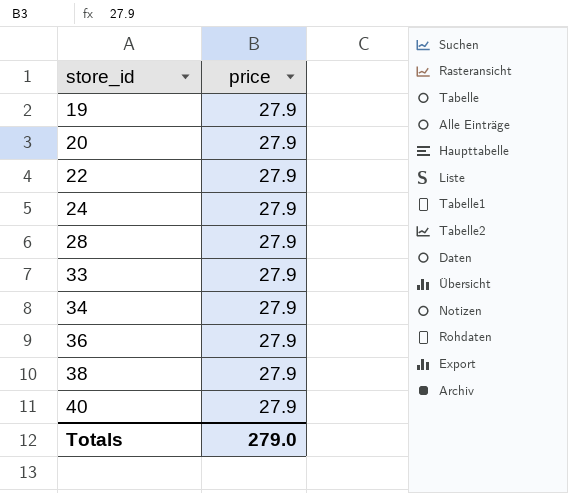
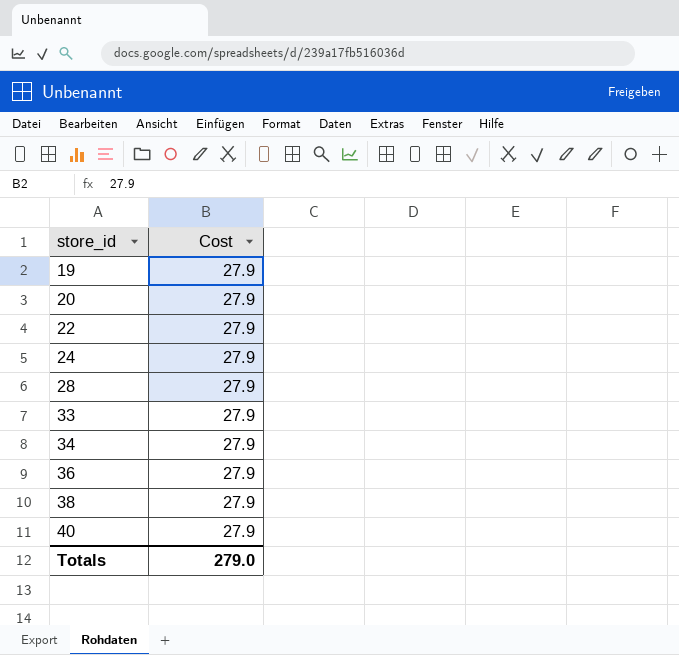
column name: price -> Cost

